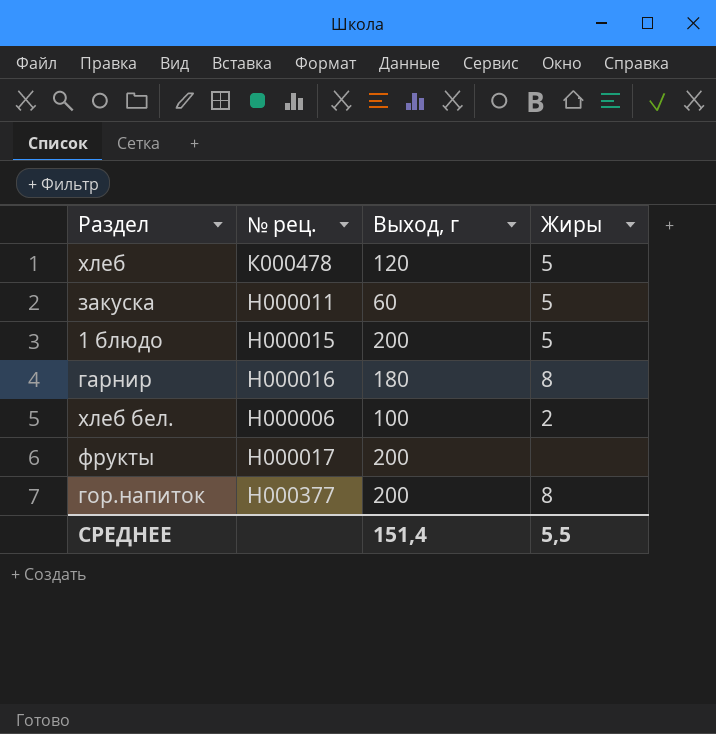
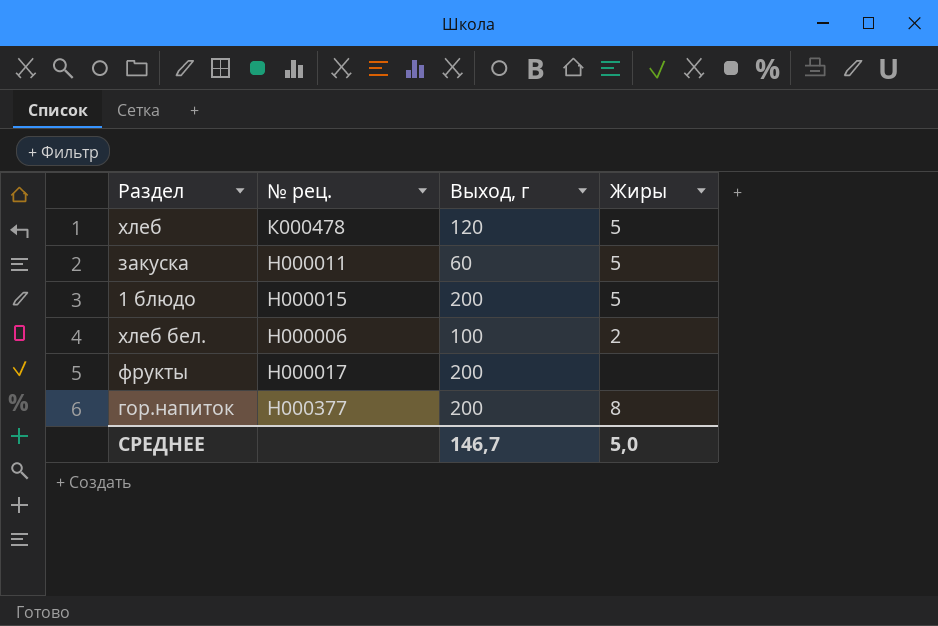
row гарнир: Н000016 | 180 | 8 -> none
СРЕДНЕЕ | Выход, г: 151,4 -> 146,7
СРЕДНЕЕ | Жиры: 5,5 -> 5,0

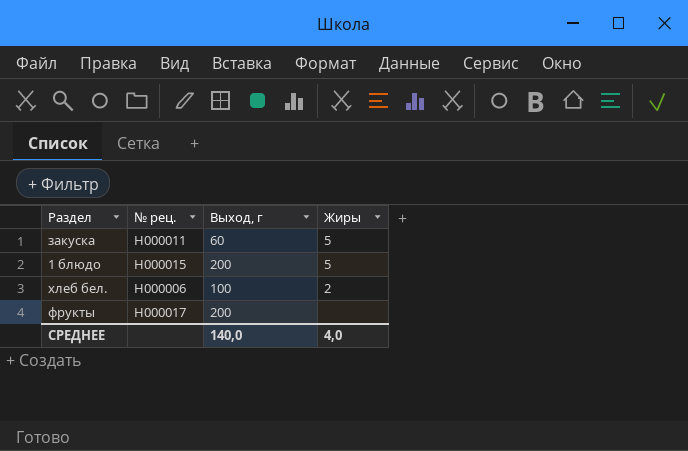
row хлеб: К000478 | 120 | 5 -> none
row гор.напиток: Н000377 | 200 | 8 -> none
СРЕДНЕЕ | Выход, г: 146,7 -> 140,0
СРЕДНЕЕ | Жиры: 5,0 -> 4,0

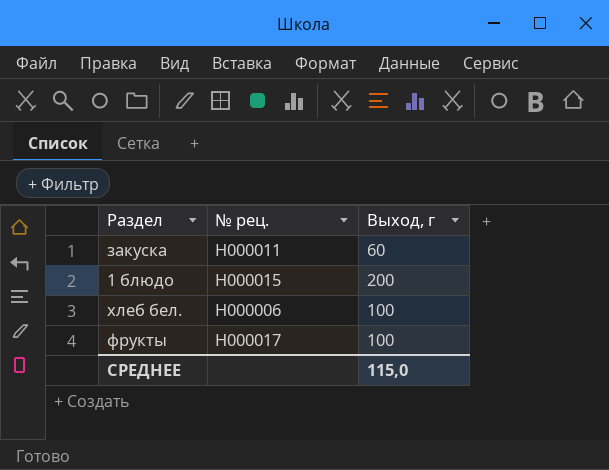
column Жиры | position: 4 -> none
фрукты | Выход, г: 200 -> 100
СРЕДНЕЕ | Выход, г: 140,0 -> 115,0

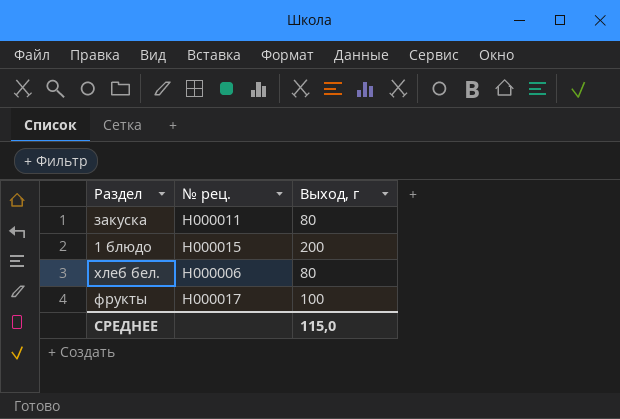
закуска | Выход, г: 60 -> 80
хлеб бел. | Выход, г: 100 -> 80

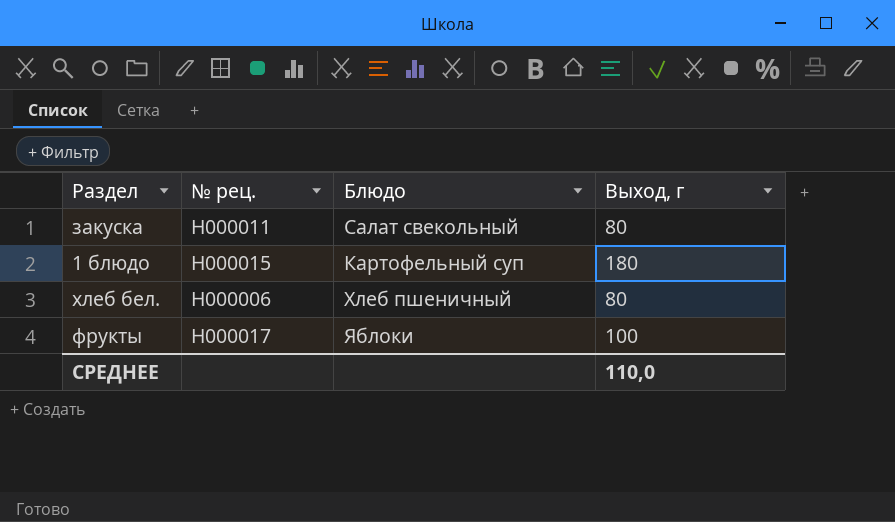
column Блюдо | position: none -> 3
1 блюдо | Выход, г: 200 -> 180
СРЕДНЕЕ | Выход, г: 115,0 -> 110,0

